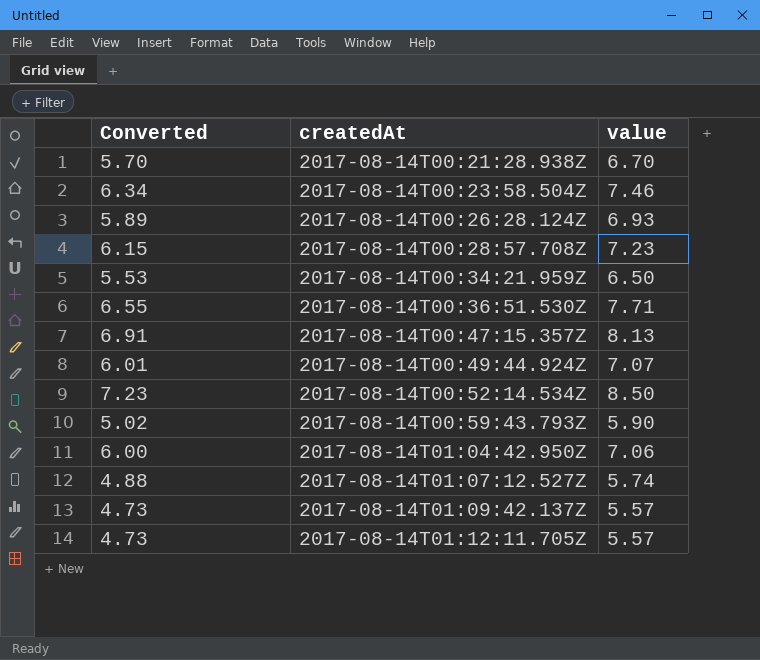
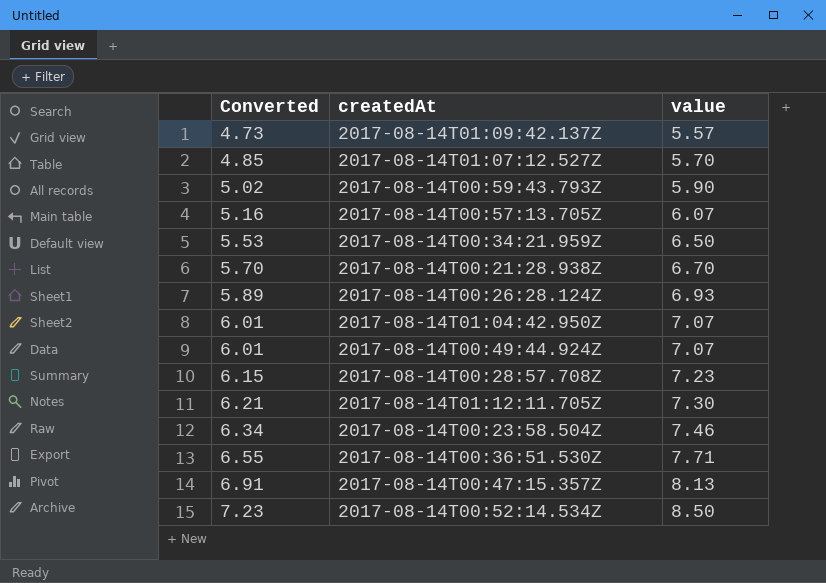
row order: createdAt ascending -> Converted ascending
2017-08-14T01:07:12.527Z | Converted: 4.88 -> 4.85
2017-08-14T01:07:12.527Z | value: 5.74 -> 5.70
row 2017-08-14T00:57:13.705Z: none -> 5.16 | 6.07
2017-08-14T01:04:42.950Z | Converted: 6.00 -> 6.01
2017-08-14T01:04:42.950Z | value: 7.06 -> 7.07
2017-08-14T01:12:11.705Z | Converted: 4.73 -> 6.21
2017-08-14T01:12:11.705Z | value: 5.57 -> 7.30

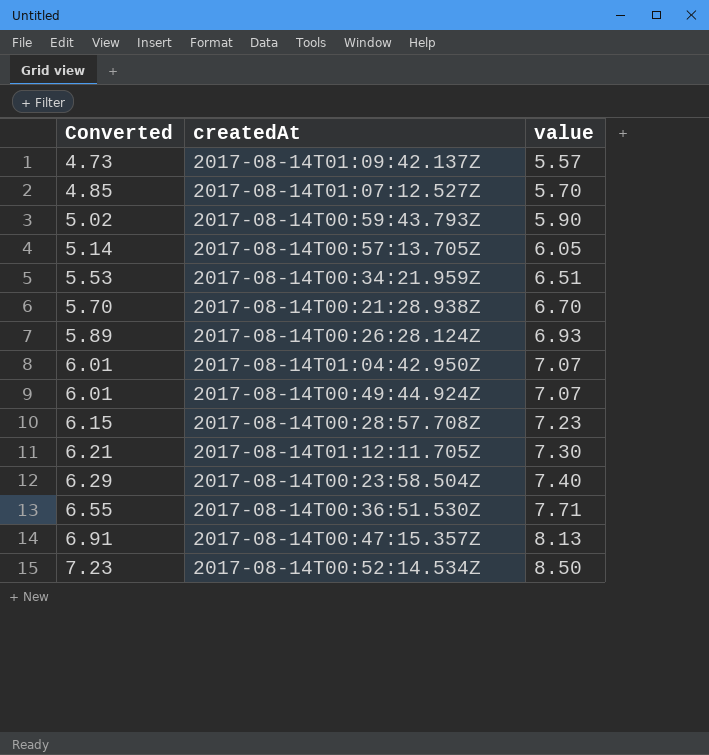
2017-08-14T00:57:13.705Z | Converted: 5.16 -> 5.14
2017-08-14T00:57:13.705Z | value: 6.07 -> 6.05
2017-08-14T00:34:21.959Z | value: 6.50 -> 6.51
2017-08-14T00:23:58.504Z | Converted: 6.34 -> 6.29
2017-08-14T00:23:58.504Z | value: 7.46 -> 7.40

